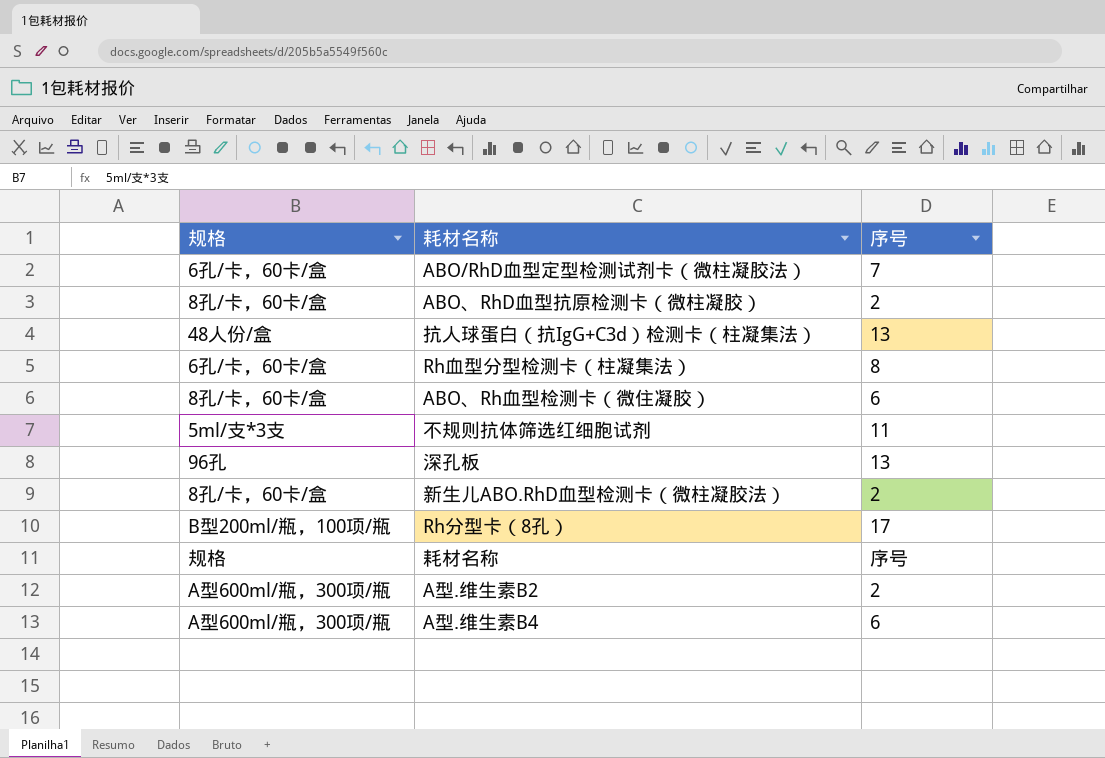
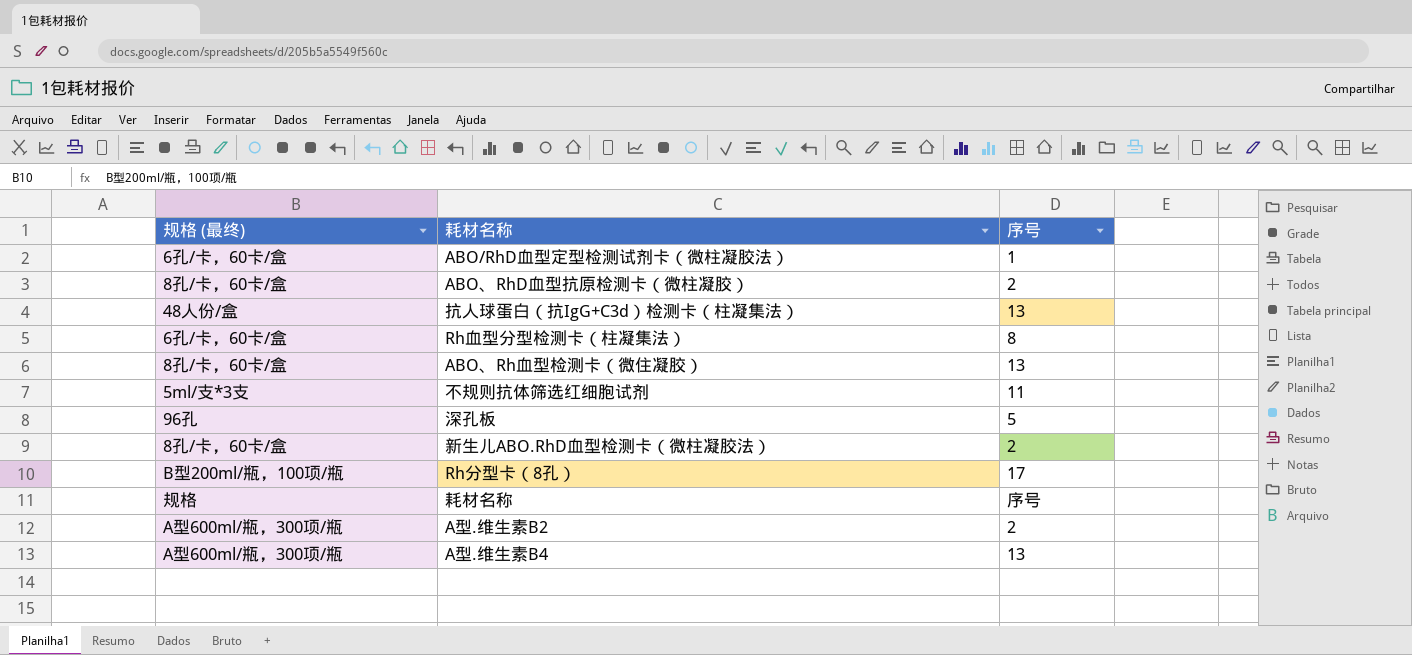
column name: 规格 -> 规格 (最终)
ABO/RhD血型定型检测试剂卡（微柱凝胶法） | 序号: 7 -> 1
ABO、Rh血型检测卡（微住凝胶） | 序号: 6 -> 13
深孔板 | 序号: 13 -> 5
A型.维生素B4 | 序号: 6 -> 13

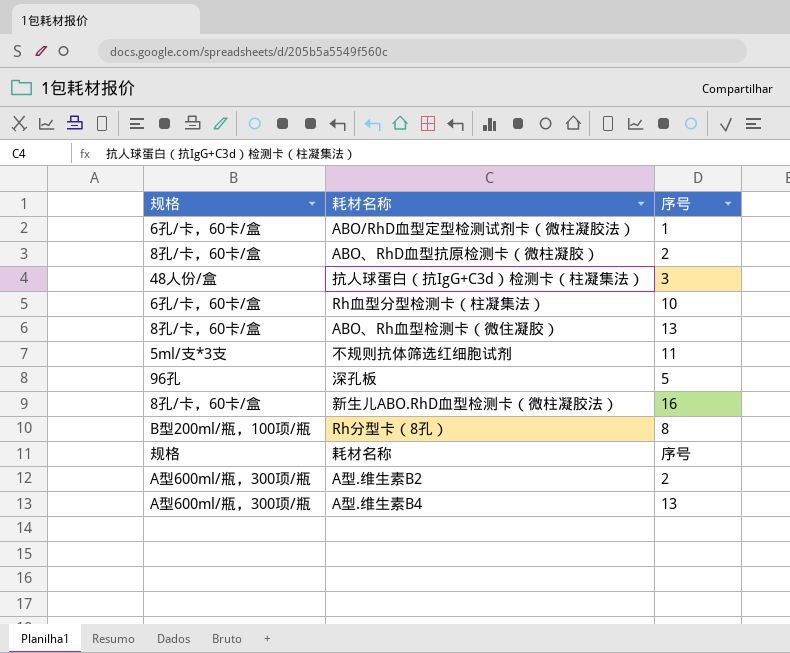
column name: 规格 (最终) -> 规格
抗人球蛋白（抗IgG+C3d）检测卡（柱凝集法） | 序号: 13 -> 3
Rh血型分型检测卡（柱凝集法） | 序号: 8 -> 10
新生儿ABO.RhD血型检测卡（微柱凝胶法） | 序号: 2 -> 16
Rh分型卡（8孔） | 序号: 17 -> 8

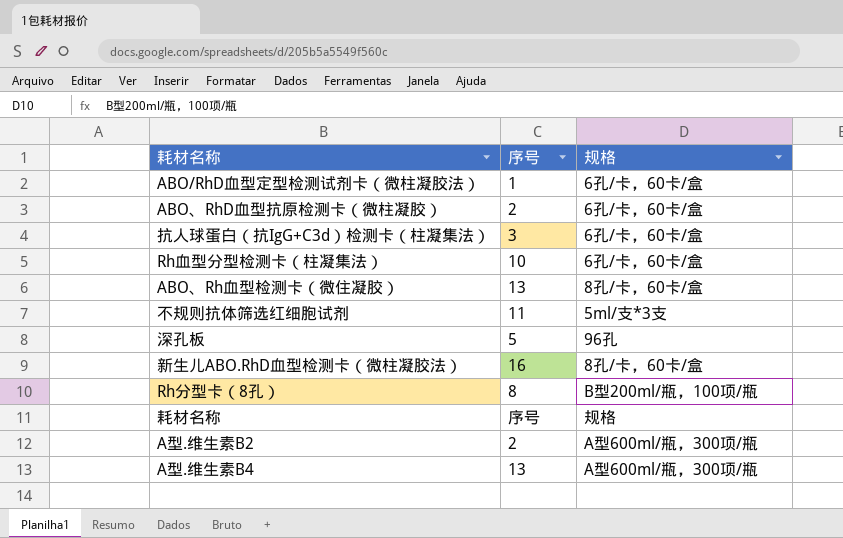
column 规格 | position: 1 -> 3
ABO、RhD血型抗原检测卡（微柱凝胶） | 规格: 8孔/卡，60卡/盒 -> 6孔/卡，60卡/盒
抗人球蛋白（抗IgG+C3d）检测卡（柱凝集法） | 规格: 48人份/盒 -> 6孔/卡，60卡/盒

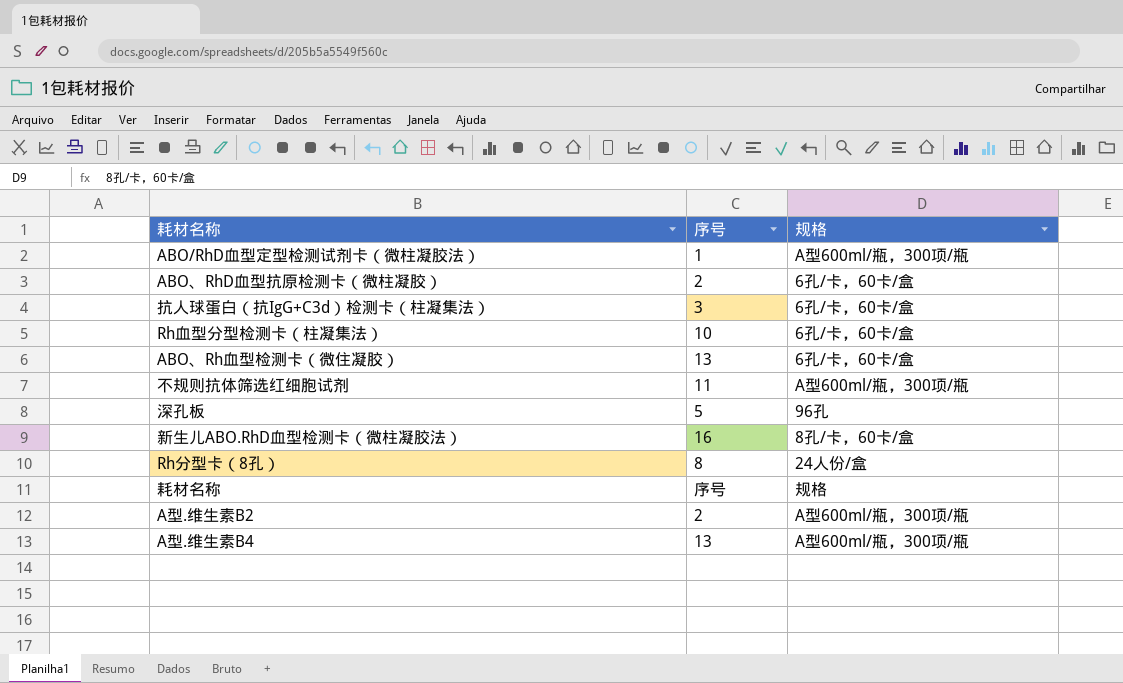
ABO/RhD血型定型检测试剂卡（微柱凝胶法） | 规格: 6孔/卡，60卡/盒 -> A型600ml/瓶，300项/瓶
ABO、Rh血型检测卡（微住凝胶） | 规格: 8孔/卡，60卡/盒 -> 6孔/卡，60卡/盒
不规则抗体筛选红细胞试剂 | 规格: 5ml/支*3支 -> A型600ml/瓶，300项/瓶
Rh分型卡（8孔） | 规格: B型200ml/瓶，100项/瓶 -> 24人份/盒

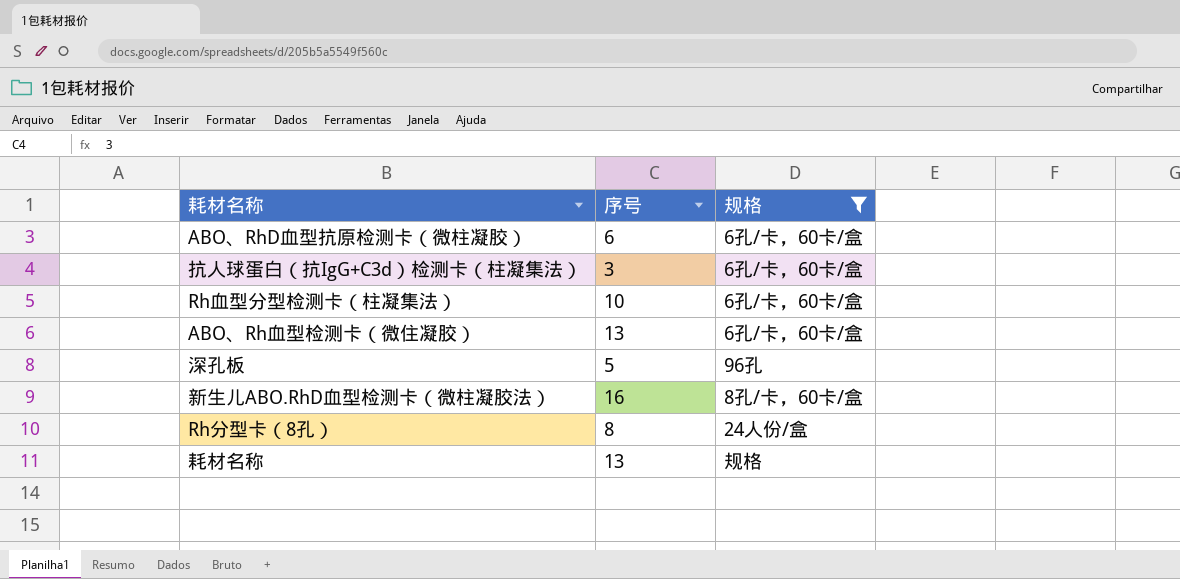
filter: none -> 规格 != A型600ml/瓶，300项/瓶
ABO、RhD血型抗原检测卡（微柱凝胶） | 序号: 2 -> 6
耗材名称 | 序号: 序号 -> 13

